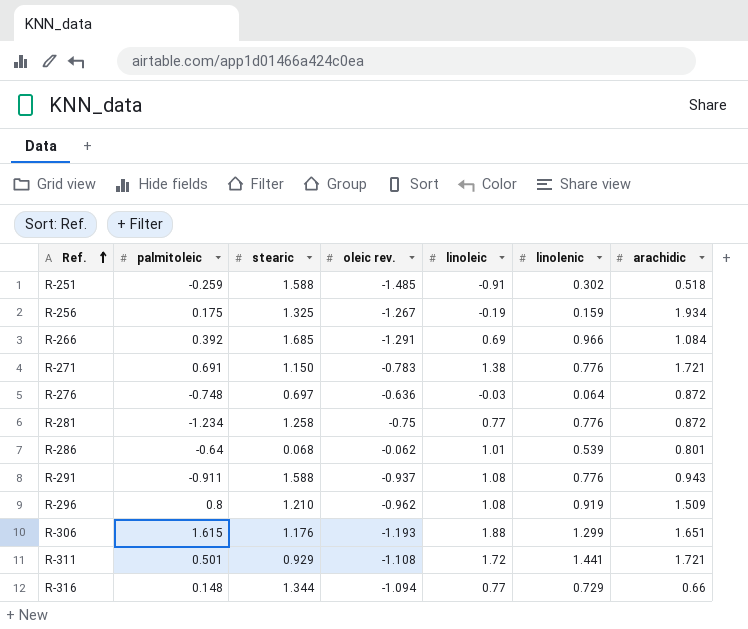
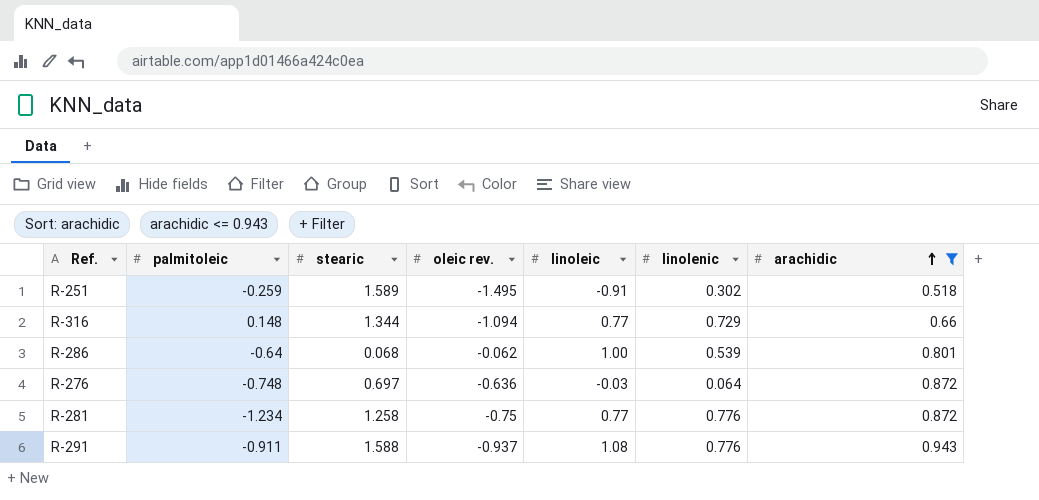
filter: none -> arachidic <= 0.943
row order: Ref. ascending -> arachidic ascending
R-251 | stearic: 1.588 -> 1.589
R-251 | oleic rev.: -1.485 -> -1.495
R-286 | linoleic: 1.01 -> 1.00

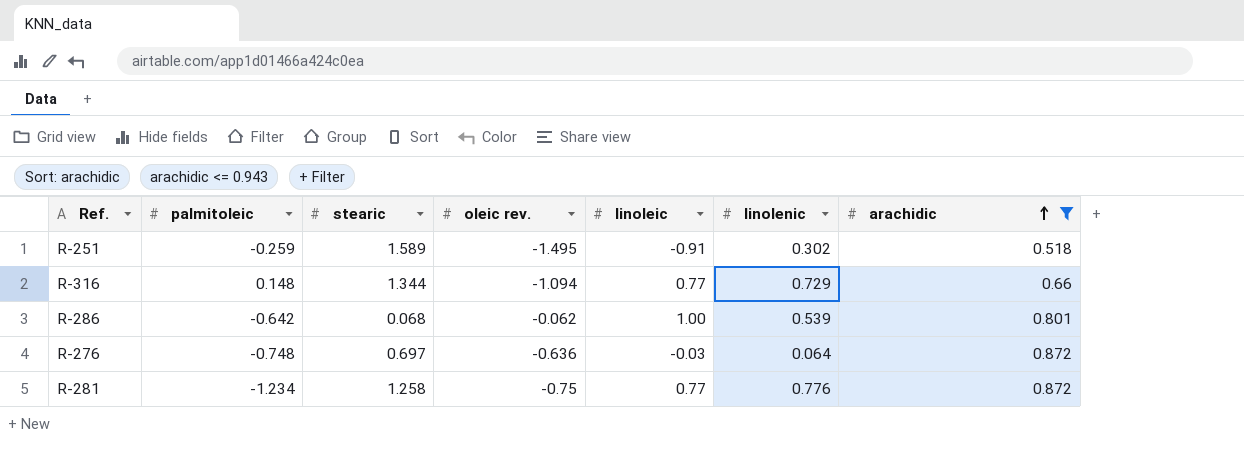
row R-291: -0.911 | 1.588 | -0.937 | 1.08 | 0.776 | 0.943 -> none
R-286 | palmitoleic: -0.64 -> -0.642

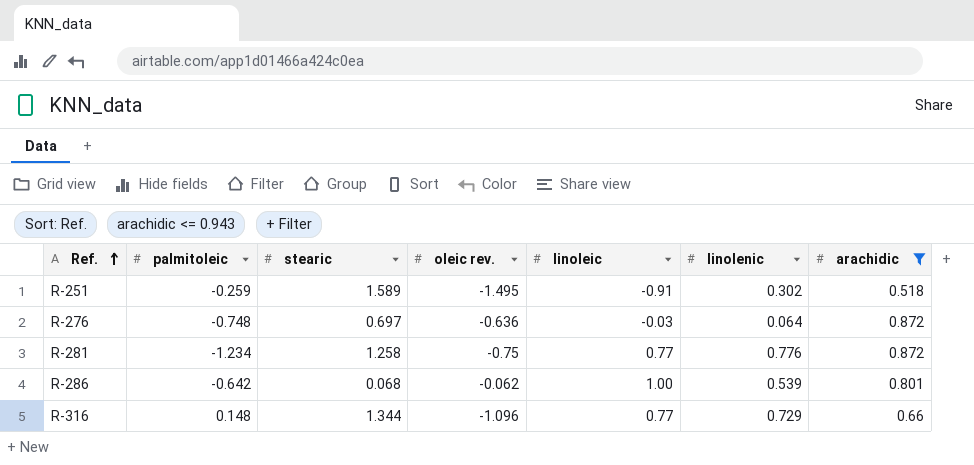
row order: arachidic ascending -> Ref. ascending
R-316 | oleic rev.: -1.094 -> -1.096

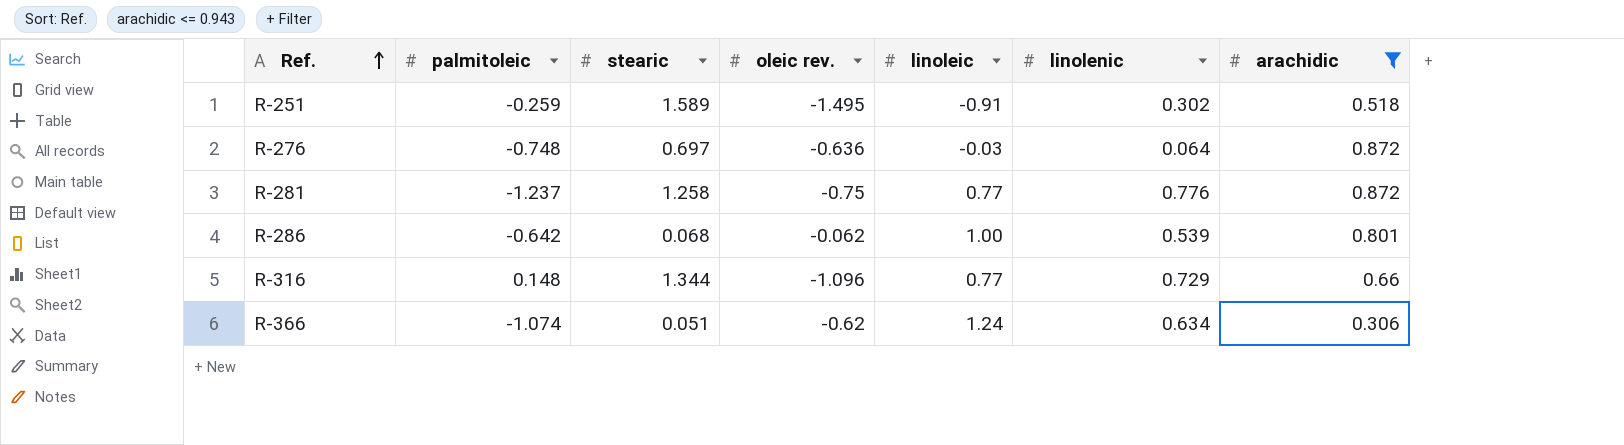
R-281 | palmitoleic: -1.234 -> -1.237
row R-366: none -> -1.074 | 0.051 | -0.62 | 1.24 | 0.634 | 0.306

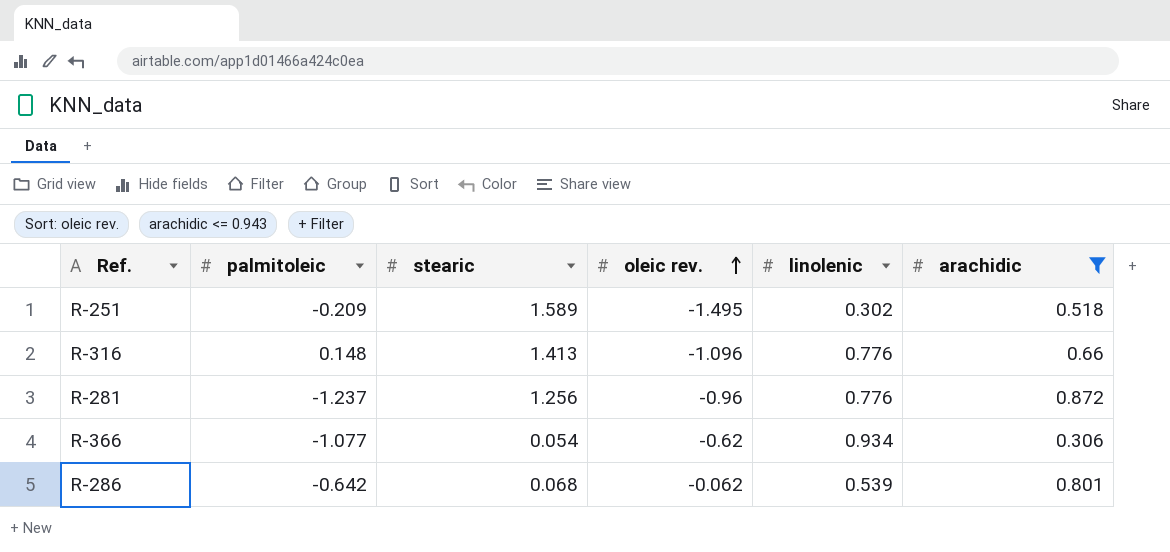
row order: Ref. ascending -> oleic rev. ascending
column linoleic | position: 5 -> none
row R-276: -0.748 | 0.697 | -0.636 | -0.03 | 0.064 | 0.872 -> none
R-251 | palmitoleic: -0.259 -> -0.209
R-316 | stearic: 1.344 -> 1.413
R-316 | linolenic: 0.729 -> 0.776
R-281 | stearic: 1.258 -> 1.256
R-281 | oleic rev.: -0.75 -> -0.96
R-366 | palmitoleic: -1.074 -> -1.077
R-366 | stearic: 0.051 -> 0.054
R-366 | linolenic: 0.634 -> 0.934

